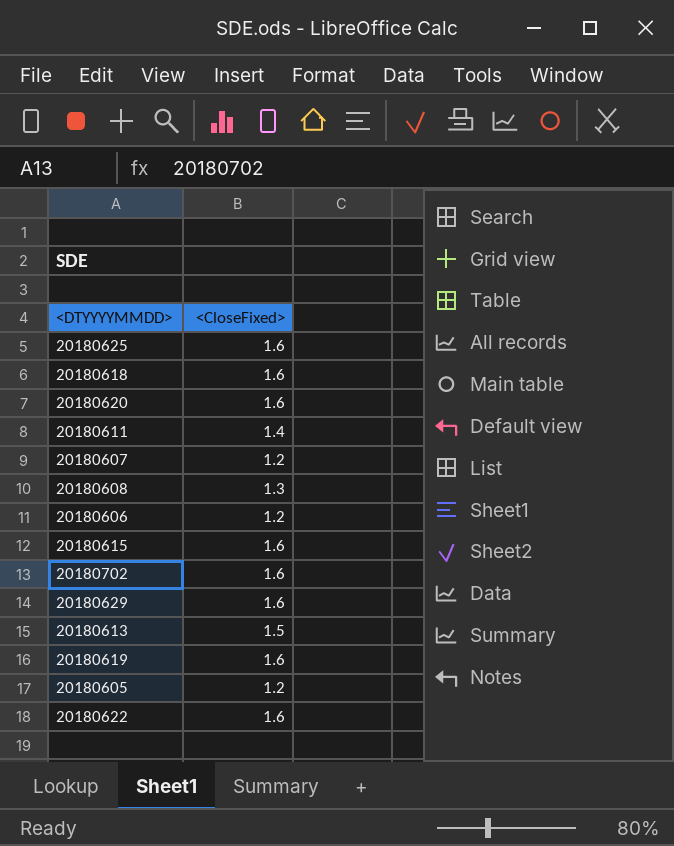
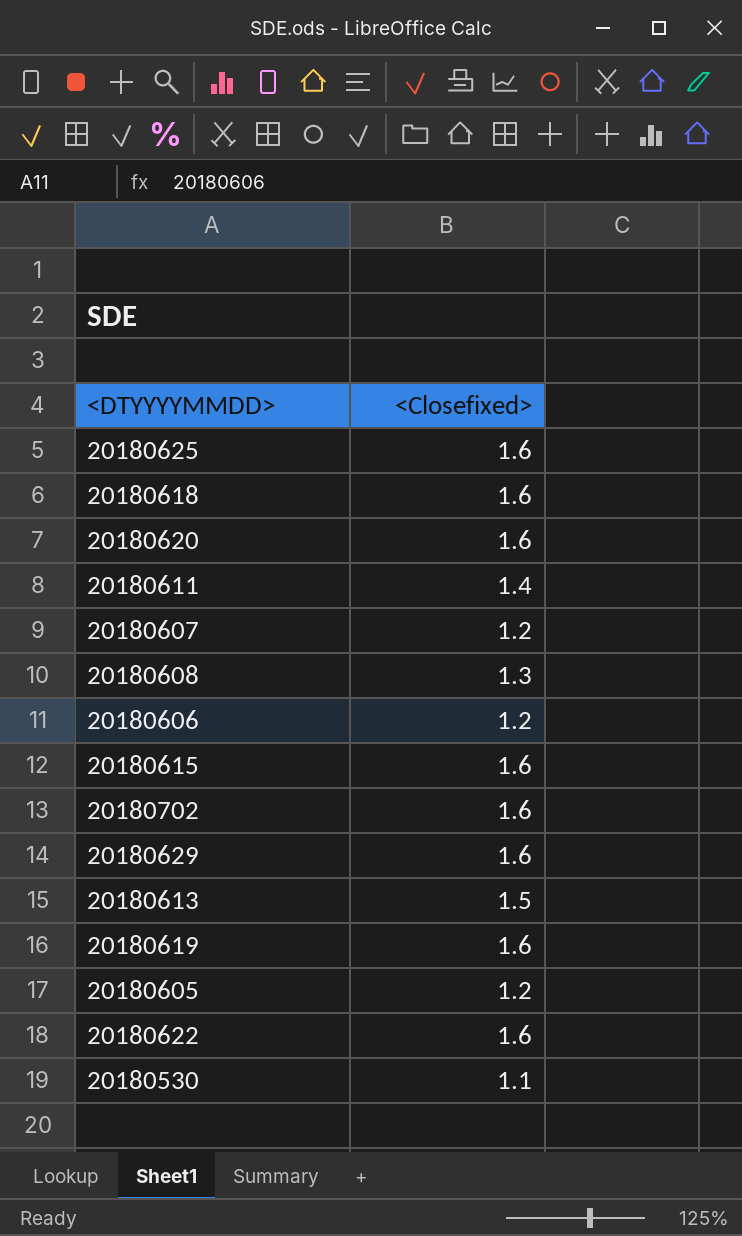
column name: <CloseFixed> -> <Closefixed>
row 20180530: none -> 1.1

